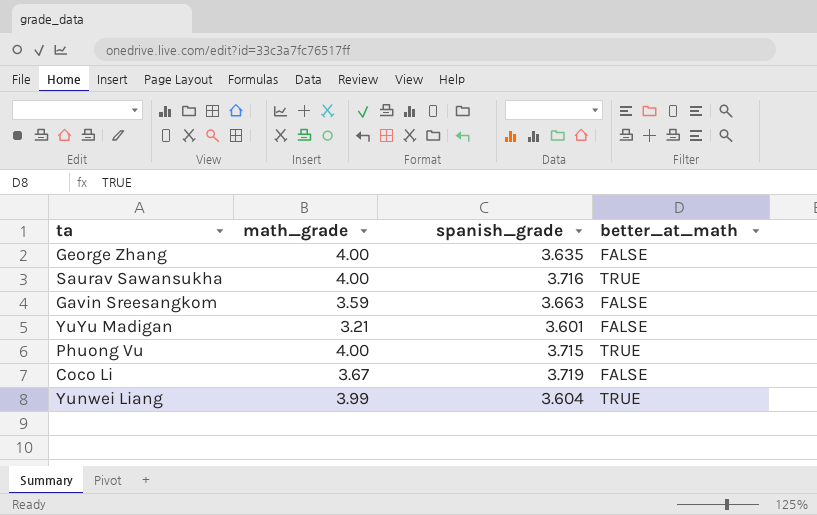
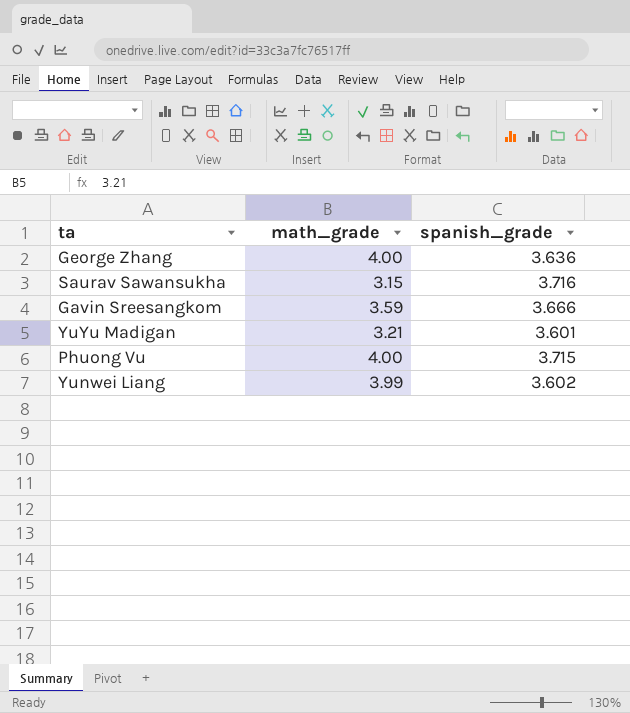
column better_at_math | position: 4 -> none
row Coco Li: 3.67 | 3.719 | FALSE -> none
George Zhang | spanish_grade: 3.635 -> 3.636
Saurav Sawansukha | math_grade: 4.00 -> 3.15
Gavin Sreesangkom | spanish_grade: 3.663 -> 3.666
Yunwei Liang | spanish_grade: 3.604 -> 3.602

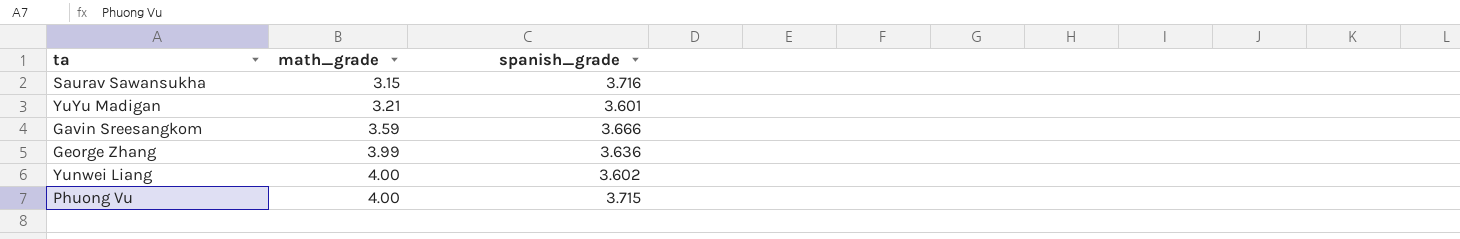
row order: none -> math_grade ascending
George Zhang | math_grade: 4.00 -> 3.99
Yunwei Liang | math_grade: 3.99 -> 4.00

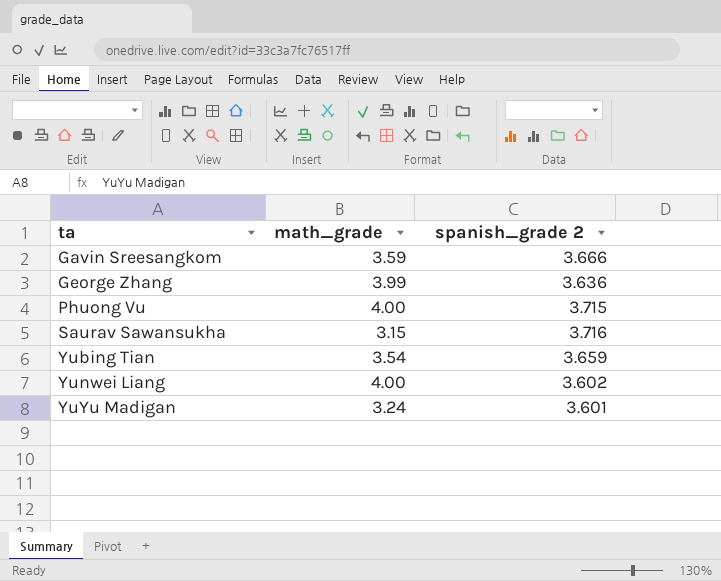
row order: math_grade ascending -> ta ascending
column name: spanish_grade -> spanish_grade 2
row Yubing Tian: none -> 3.54 | 3.659
YuYu Madigan | math_grade: 3.21 -> 3.24

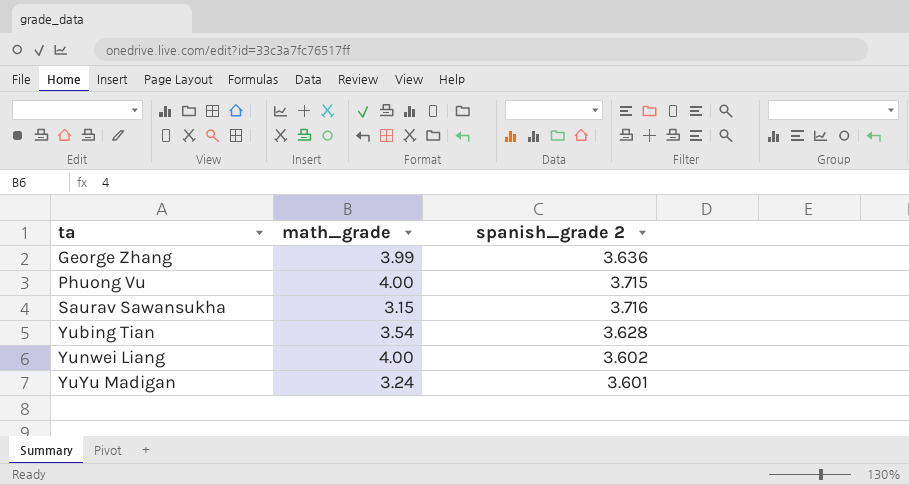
row Gavin Sreesangkom: 3.59 | 3.666 -> none
Yubing Tian | spanish_grade 2: 3.659 -> 3.628

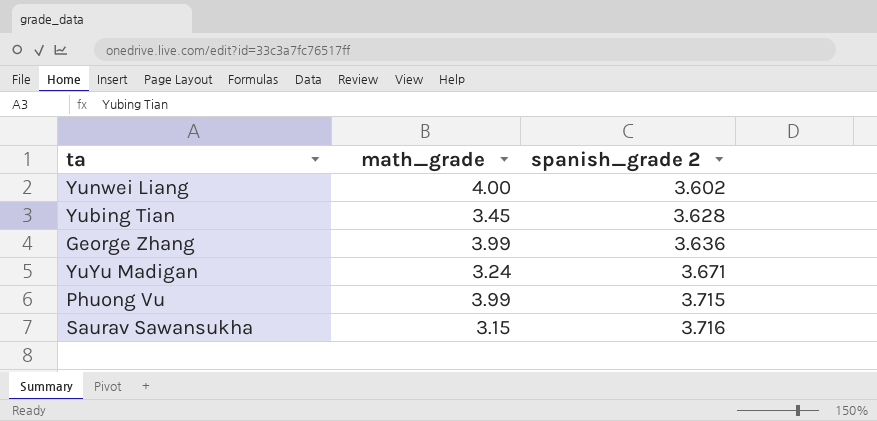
row order: ta ascending -> spanish_grade 2 ascending
Yubing Tian | math_grade: 3.54 -> 3.45
YuYu Madigan | spanish_grade 2: 3.601 -> 3.671
Phuong Vu | math_grade: 4.00 -> 3.99

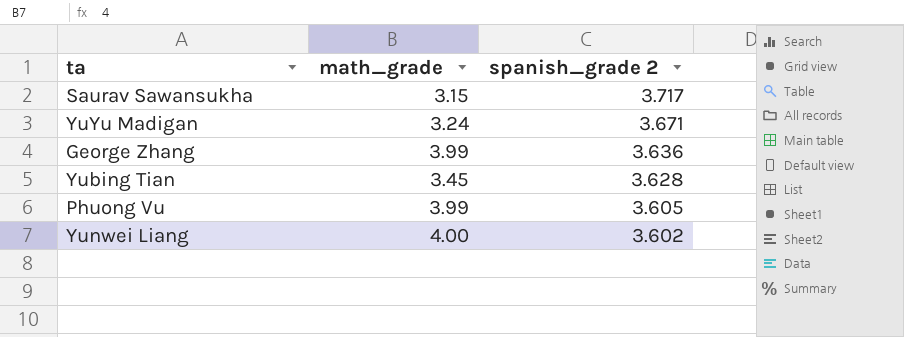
row order: spanish_grade 2 ascending -> spanish_grade 2 descending
Saurav Sawansukha | spanish_grade 2: 3.716 -> 3.717
Phuong Vu | spanish_grade 2: 3.715 -> 3.605

